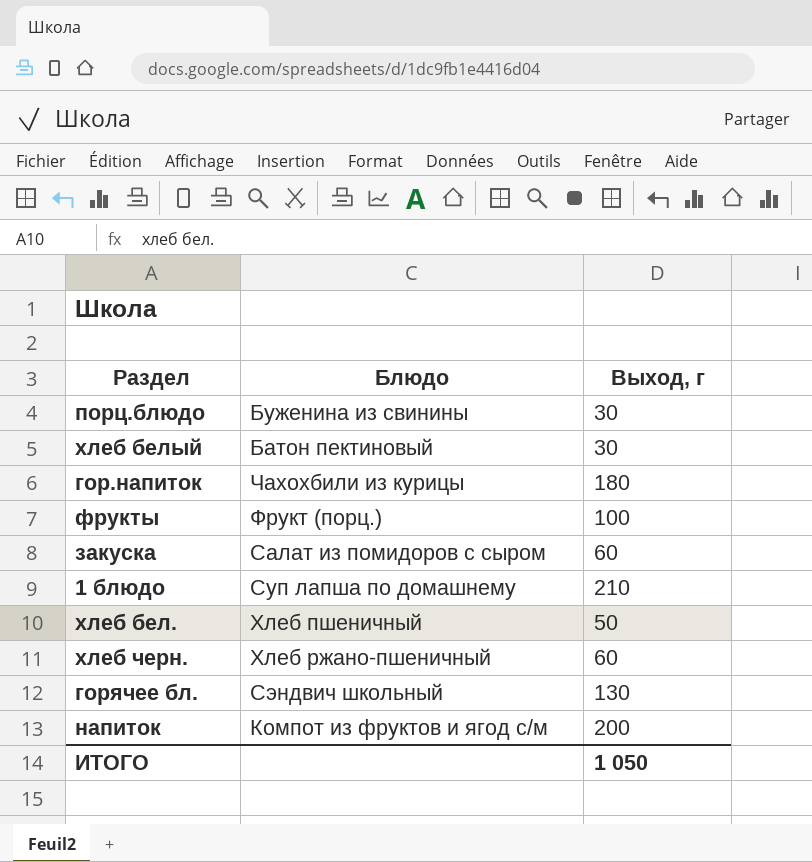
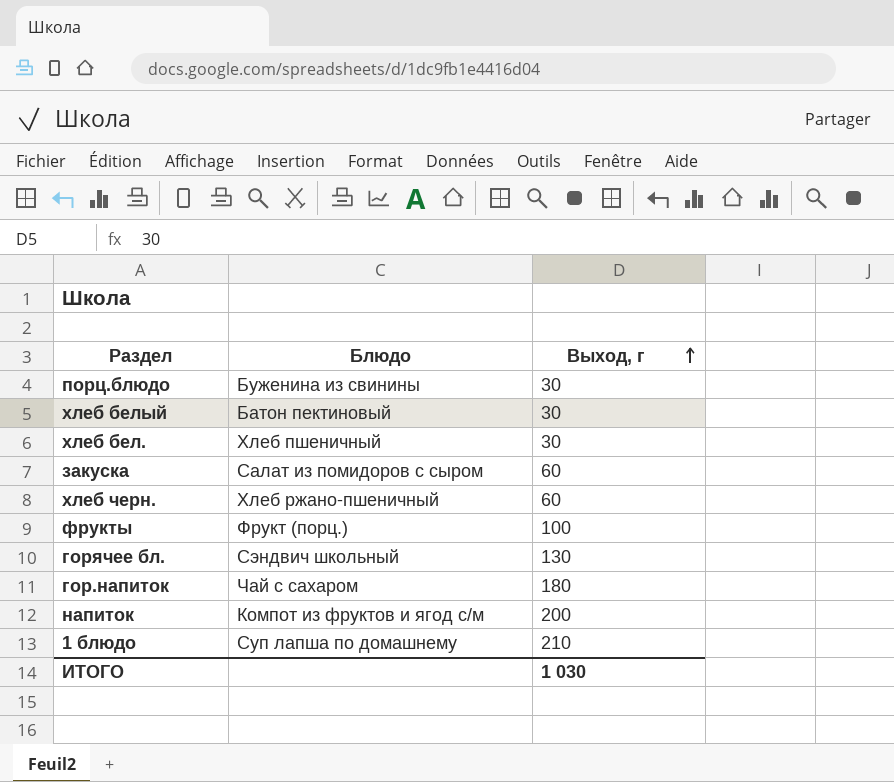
row order: none -> Выход, г ascending
хлеб бел. | Выход, г: 50 -> 30
гор.напиток | Блюдо: Чахохбили из курицы -> Чай с сахаром
ИТОГО | Выход, г: 1 050 -> 1 030

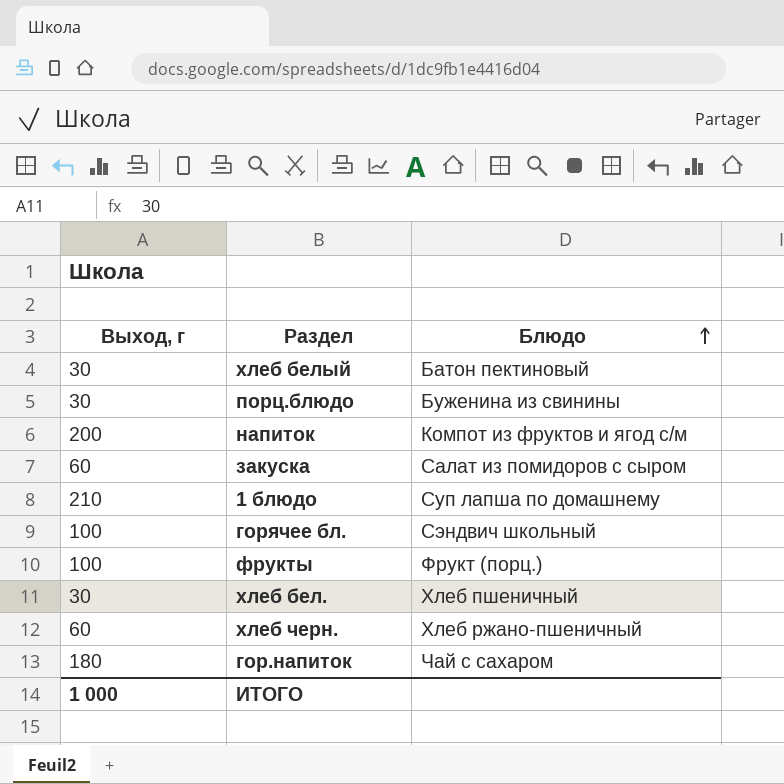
row order: Выход, г ascending -> Блюдо ascending
column Выход, г | position: 3 -> 1
горячее бл. | Выход, г: 130 -> 100
ИТОГО | Выход, г: 1 030 -> 1 000

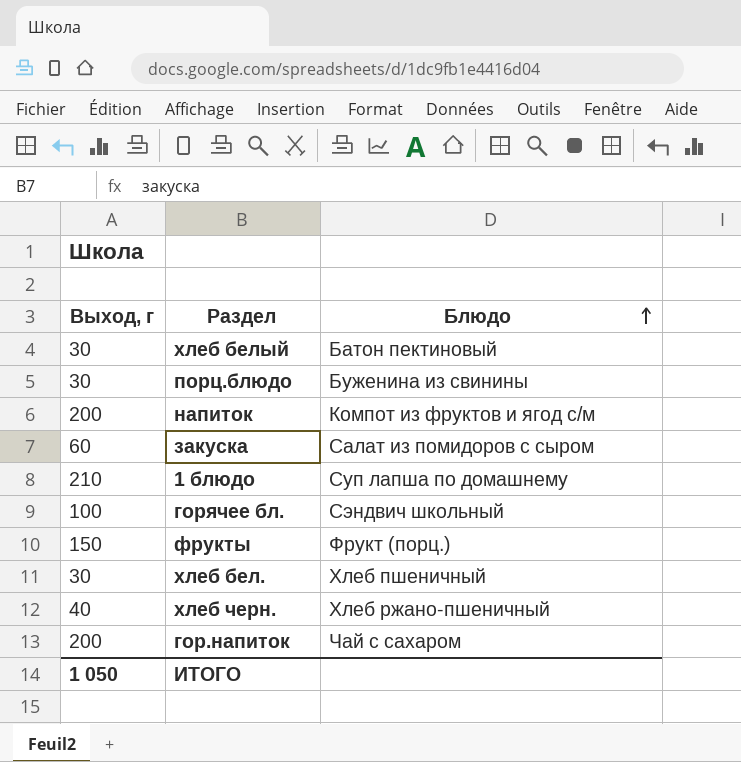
фрукты | Выход, г: 100 -> 150
хлеб черн. | Выход, г: 60 -> 40
гор.напиток | Выход, г: 180 -> 200
ИТОГО | Выход, г: 1 000 -> 1 050

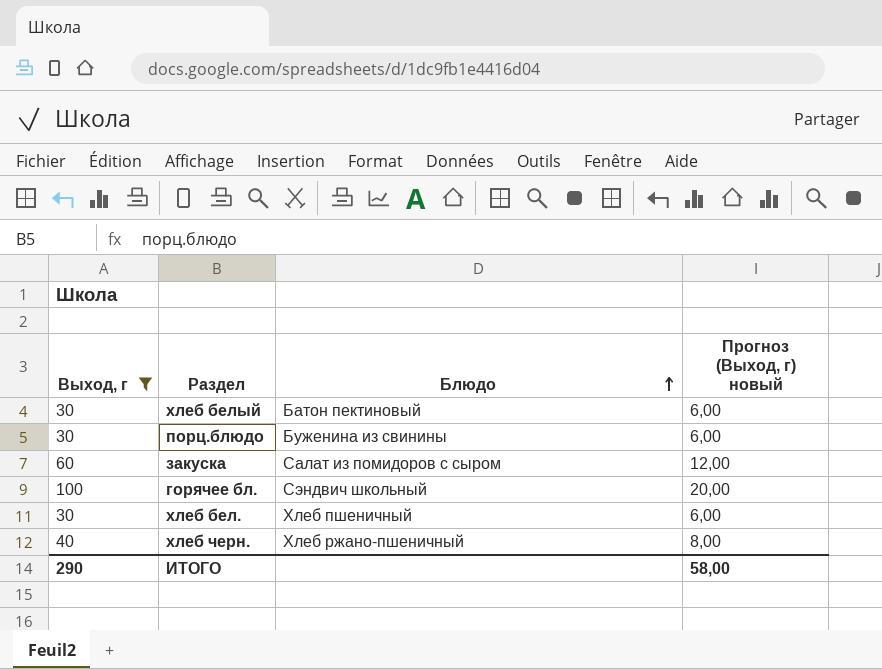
filter: none -> Выход, г <= 100
column Прогноз (Выход, г) новый | formula: none -> [Выход, г] * 0,2
ИТОГО | Выход, г: 1 050 -> 290

